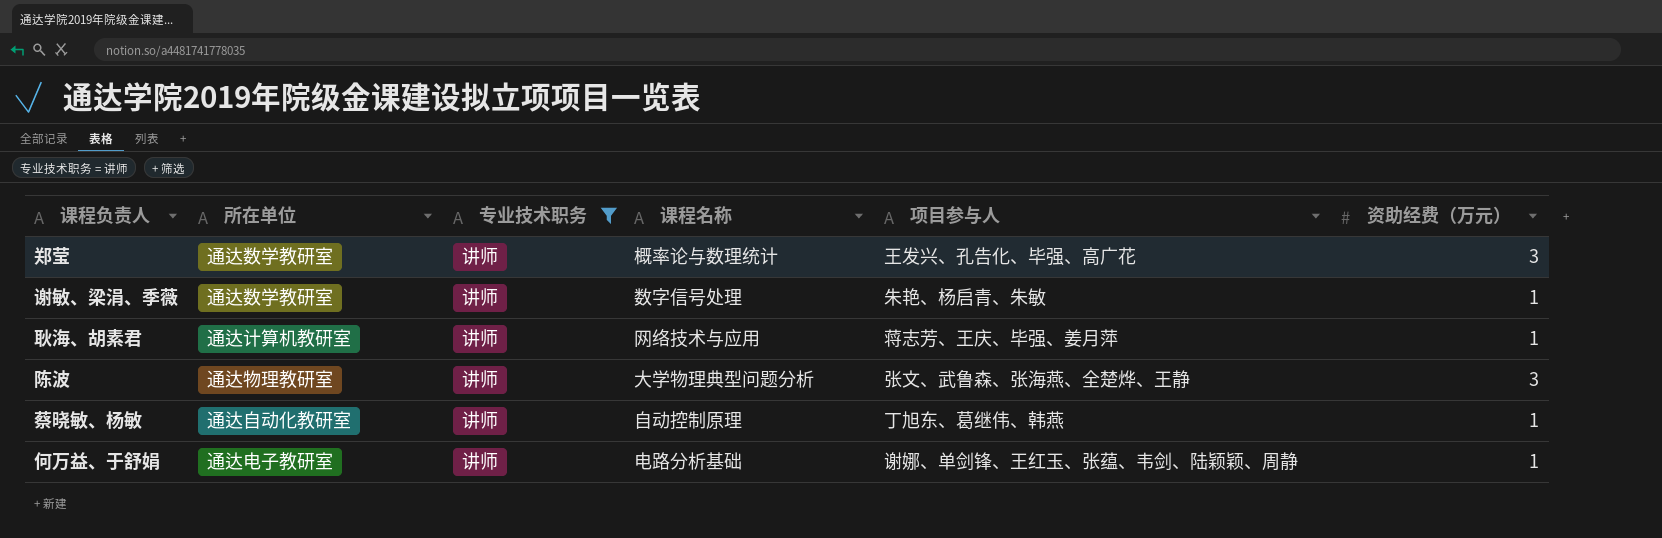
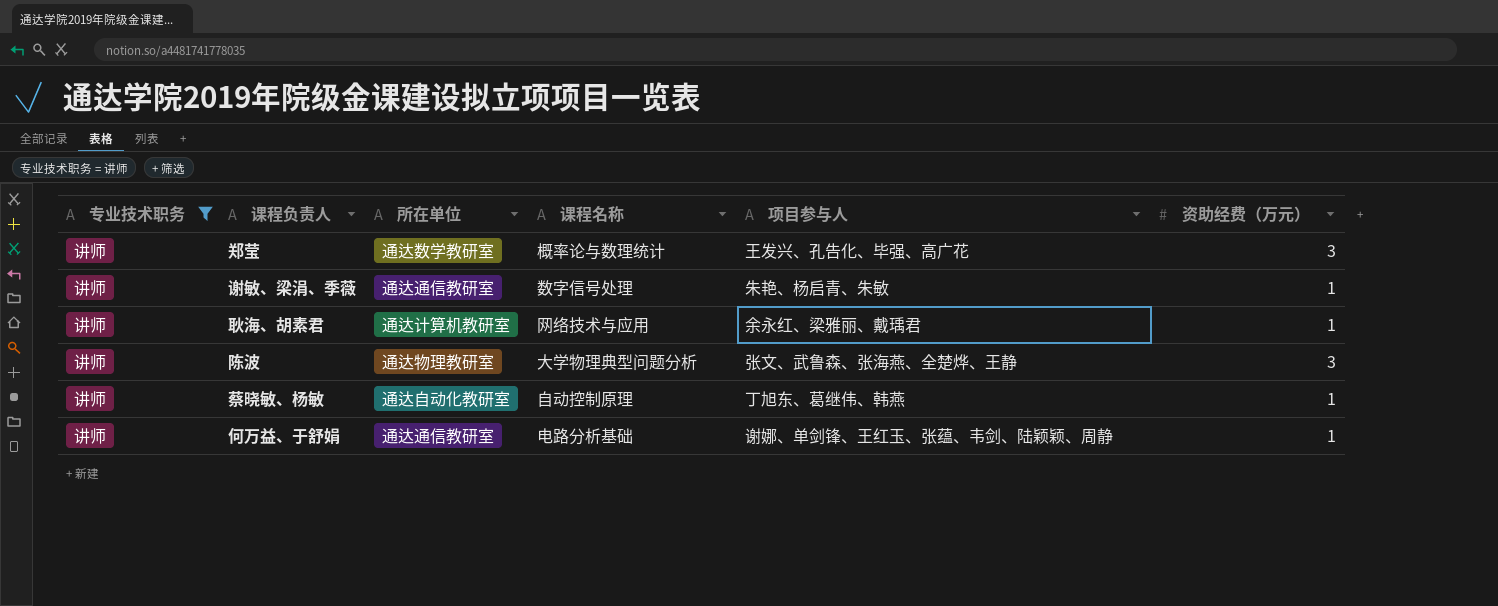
column 专业技术职务 | position: 3 -> 1
谢敏、梁涓、季薇 | 所在单位: 通达数学教研室 -> 通达通信教研室
耿海、胡素君 | 项目参与人: 蒋志芳、王庆、毕强、姜月萍 -> 余永红、梁雅丽、戴瑀君
何万益、于舒娟 | 所在单位: 通达电子教研室 -> 通达通信教研室

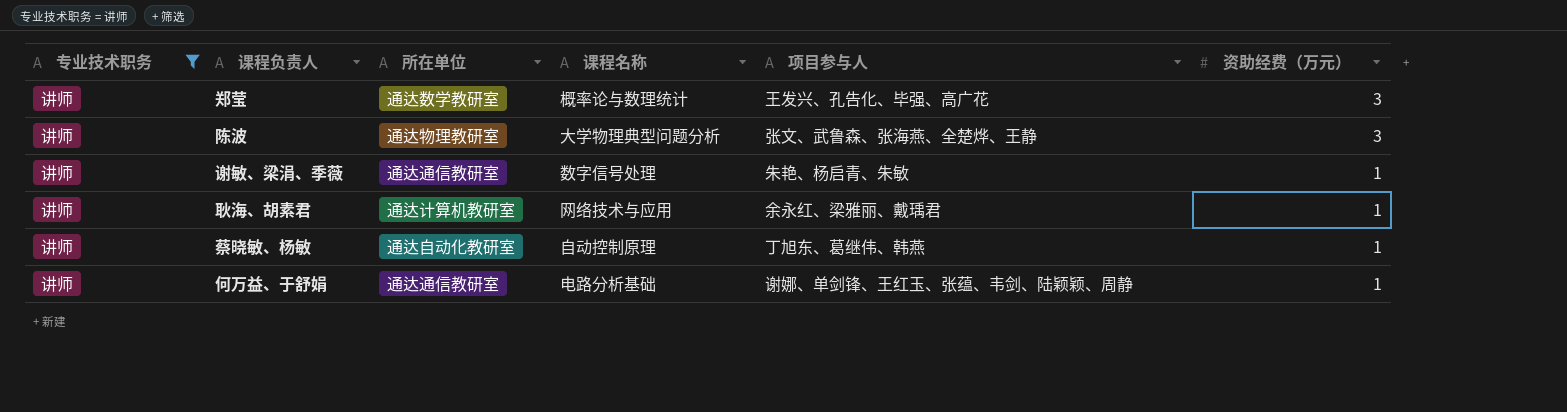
row order: none -> 资助经费（万元） descending

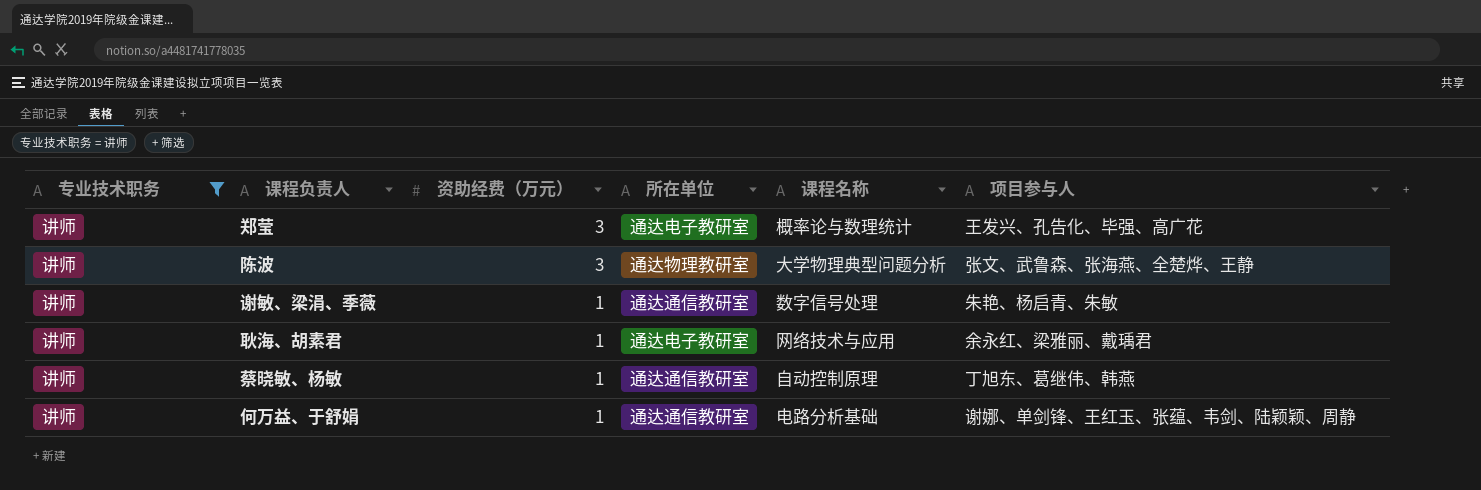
column 资助经费（万元） | position: 6 -> 3
郑莹 | 所在单位: 通达数学教研室 -> 通达电子教研室
耿海、胡素君 | 所在单位: 通达计算机教研室 -> 通达电子教研室
蔡晓敏、杨敏 | 所在单位: 通达自动化教研室 -> 通达通信教研室

